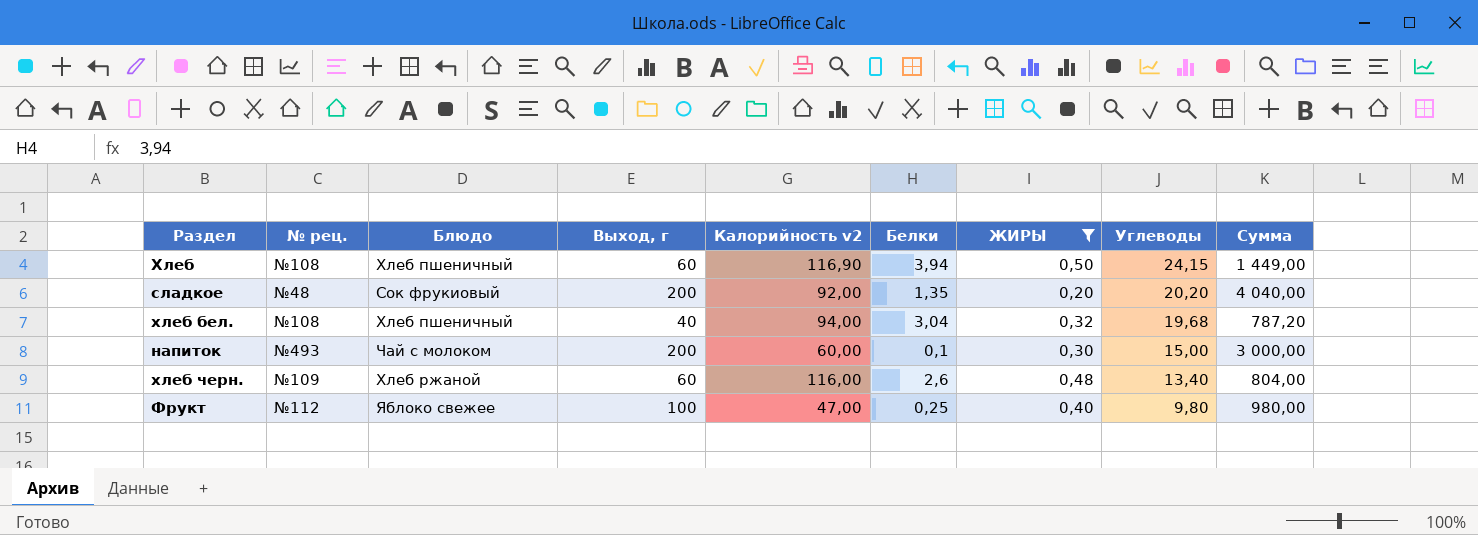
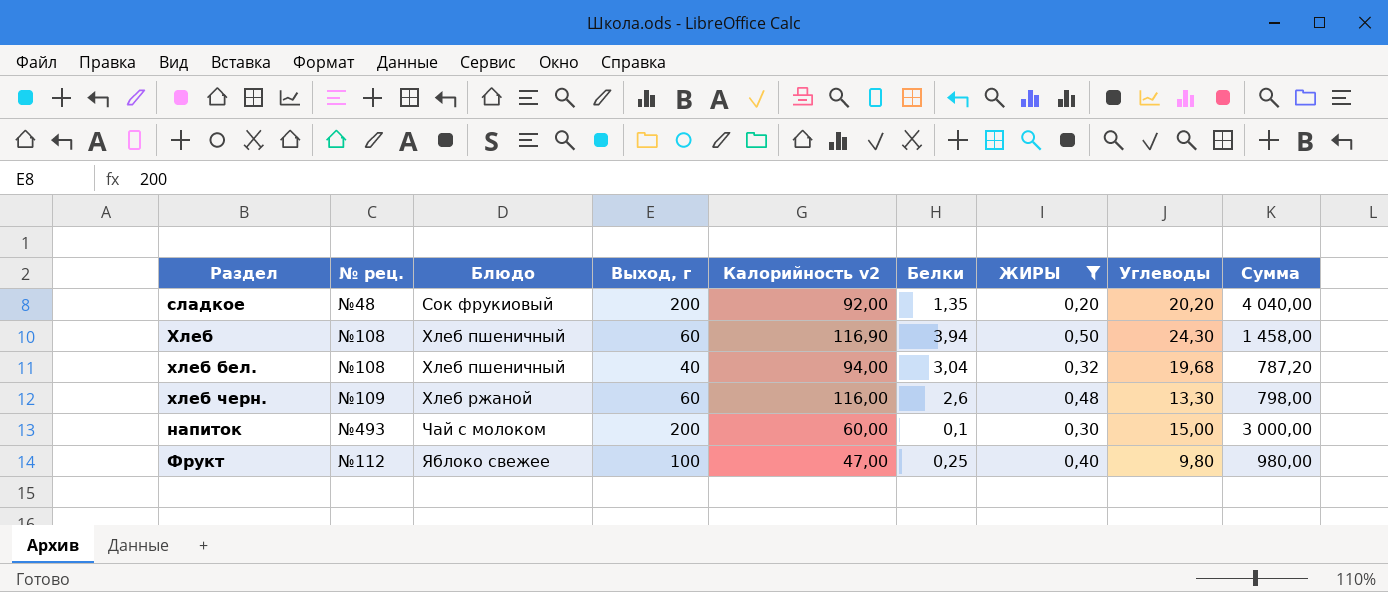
row order: Углеводы descending -> Блюдо ascending
Хлеб | Углеводы: 24,15 -> 24,30
Хлеб | Сумма: 1 449,00 -> 1 458,00
хлеб черн. | Углеводы: 13,40 -> 13,30
хлеб черн. | Сумма: 804,00 -> 798,00

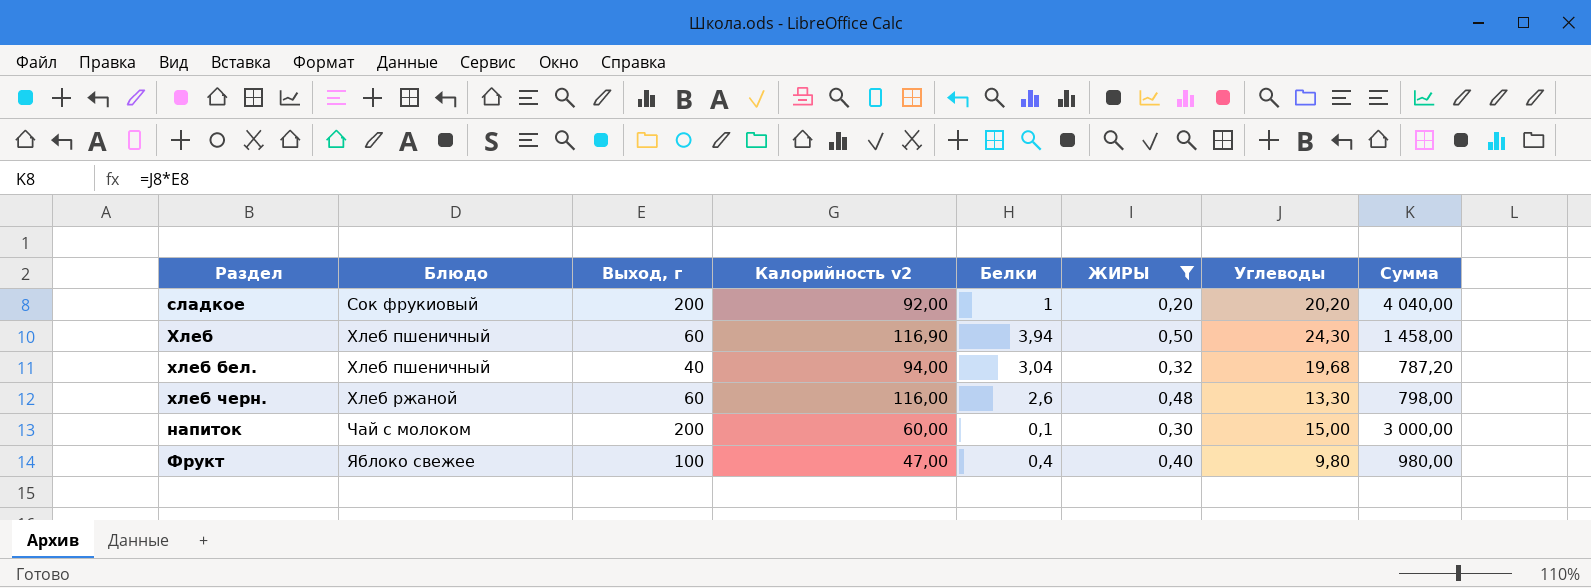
column № рец. | position: 2 -> none
сладкое | Белки: 1,35 -> 1
Фрукт | Белки: 0,25 -> 0,4

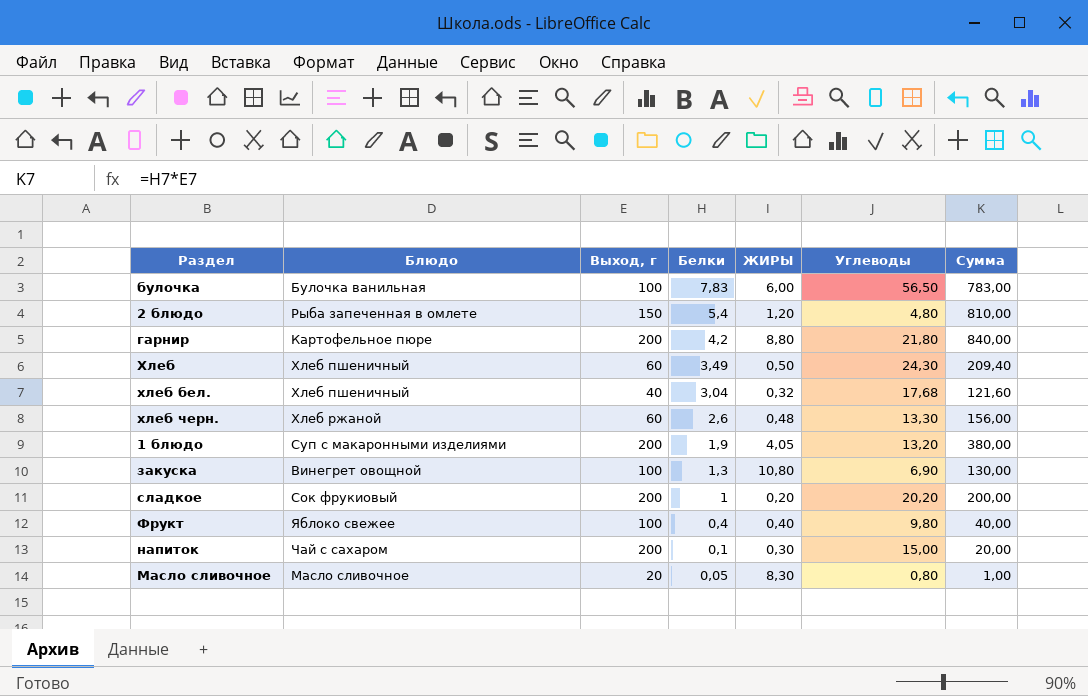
filter: ЖИРЫ <= 0,50 -> none
row order: Блюдо ascending -> Белки descending
column Калорийность v2 | position: 4 -> none
column Сумма | formula: [Выход, г] * [Углеводы] -> [Выход, г] * [Белки]
Хлеб | Белки: 3,94 -> 3,49
хлеб бел. | Углеводы: 19,68 -> 17,68
напиток | Блюдо: Чай с молоком -> Чай с сахаром

